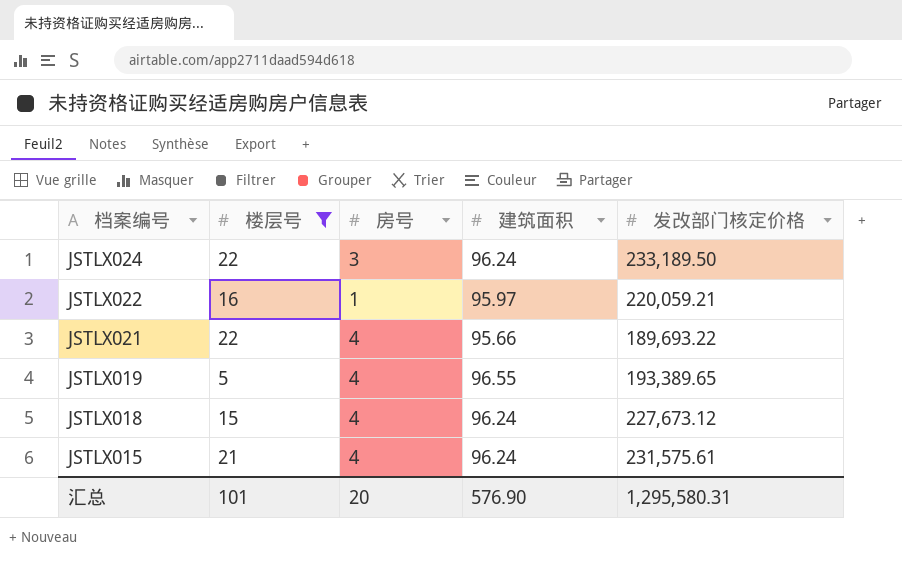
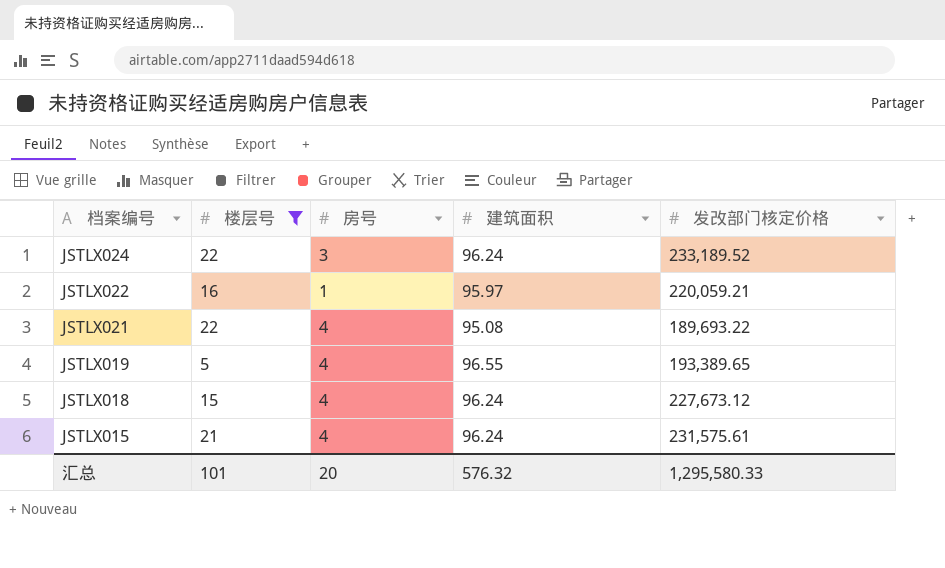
JSTLX024 | 发改部门核定价格: 233,189.50 -> 233,189.52
JSTLX021 | 建筑面积: 95.66 -> 95.08
汇总 | 建筑面积: 576.90 -> 576.32
汇总 | 发改部门核定价格: 1,295,580.31 -> 1,295,580.33

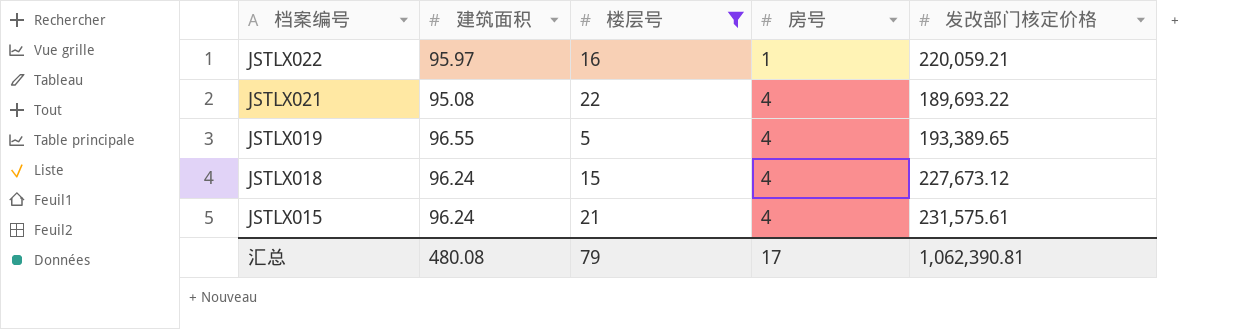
column 建筑面积 | position: 4 -> 2
row JSTLX024: 22 | 3 | 96.24 | 233,189.52 -> none
汇总 | 建筑面积: 576.32 -> 480.08
汇总 | 楼层号: 101 -> 79
汇总 | 房号: 20 -> 17
汇总 | 发改部门核定价格: 1,295,580.33 -> 1,062,390.81

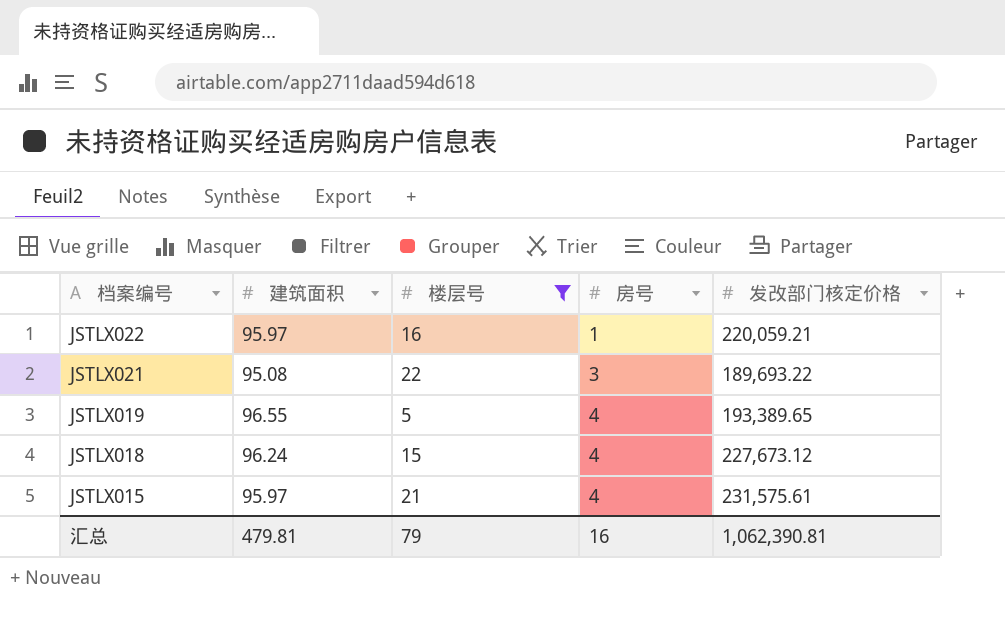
JSTLX021 | 房号: 4 -> 3
JSTLX015 | 建筑面积: 96.24 -> 95.97
汇总 | 建筑面积: 480.08 -> 479.81
汇总 | 房号: 17 -> 16

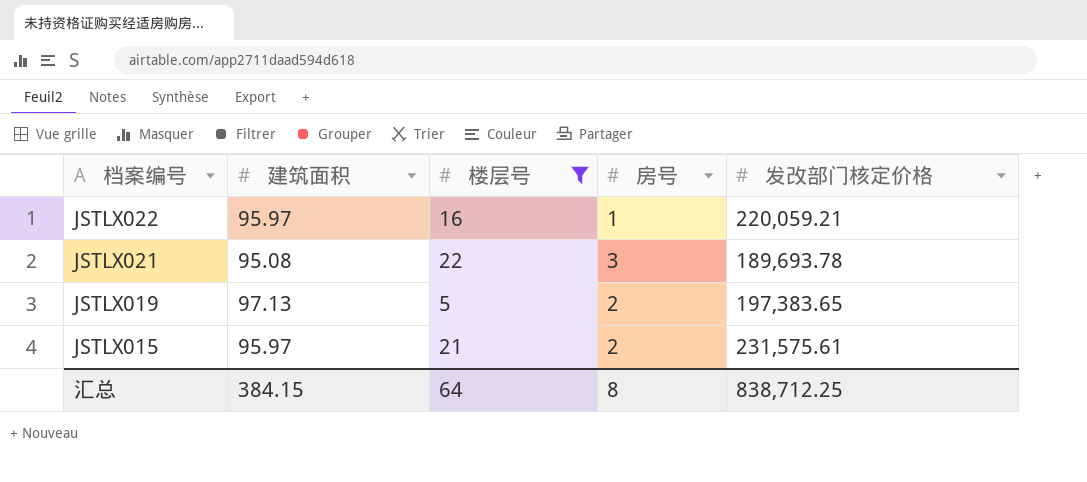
row JSTLX018: 96.24 | 15 | 4 | 227,673.12 -> none
JSTLX021 | 发改部门核定价格: 189,693.22 -> 189,693.78
JSTLX019 | 建筑面积: 96.55 -> 97.13
JSTLX019 | 房号: 4 -> 2
JSTLX019 | 发改部门核定价格: 193,389.65 -> 197,383.65
JSTLX015 | 房号: 4 -> 2
汇总 | 建筑面积: 479.81 -> 384.15
汇总 | 楼层号: 79 -> 64
汇总 | 房号: 16 -> 8
汇总 | 发改部门核定价格: 1,062,390.81 -> 838,712.25

